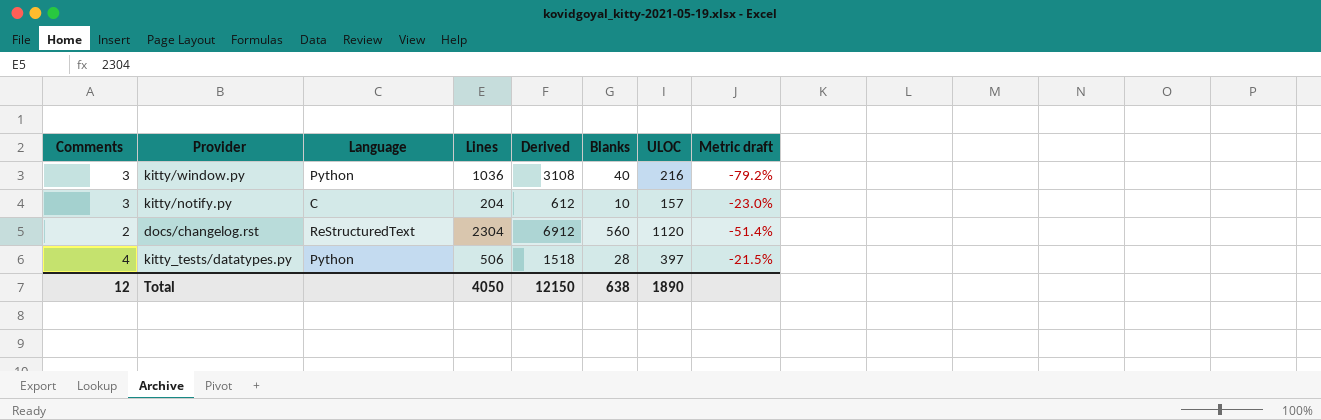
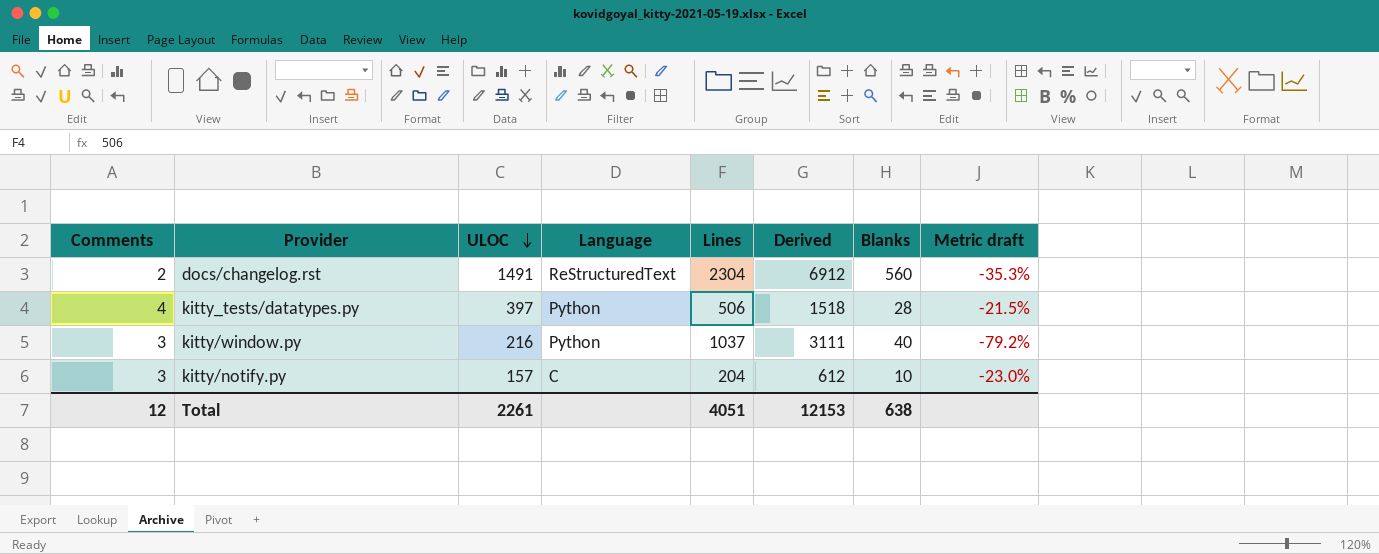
row order: none -> ULOC descending
column ULOC | position: 7 -> 3
docs/changelog.rst | ULOC: 1120 -> 1491
docs/changelog.rst | Metric draft: -51.4% -> -35.3%
kitty/window.py | Lines: 1036 -> 1037
kitty/window.py | Derived: 3108 -> 3111
Total | ULOC: 1890 -> 2261
Total | Lines: 4050 -> 4051
Total | Derived: 12150 -> 12153

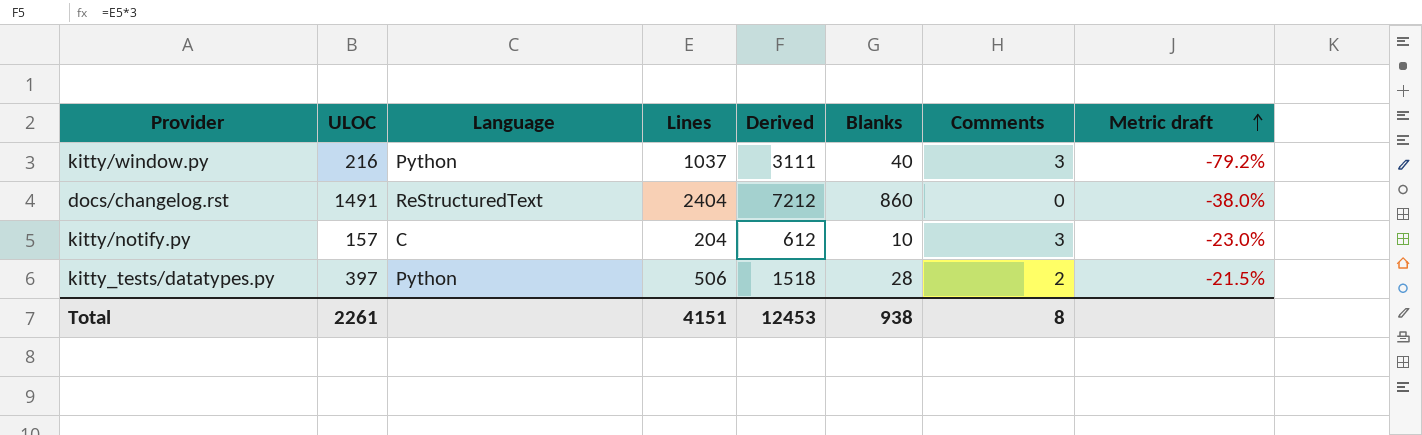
row order: ULOC descending -> Metric draft ascending
column Comments | position: 1 -> 7
docs/changelog.rst | Lines: 2304 -> 2404
docs/changelog.rst | Derived: 6912 -> 7212
docs/changelog.rst | Blanks: 560 -> 860
docs/changelog.rst | Comments: 2 -> 0
docs/changelog.rst | Metric draft: -35.3% -> -38.0%
kitty_tests/datatypes.py | Comments: 4 -> 2
Total | Lines: 4051 -> 4151
Total | Derived: 12153 -> 12453
Total | Blanks: 638 -> 938
Total | Comments: 12 -> 8

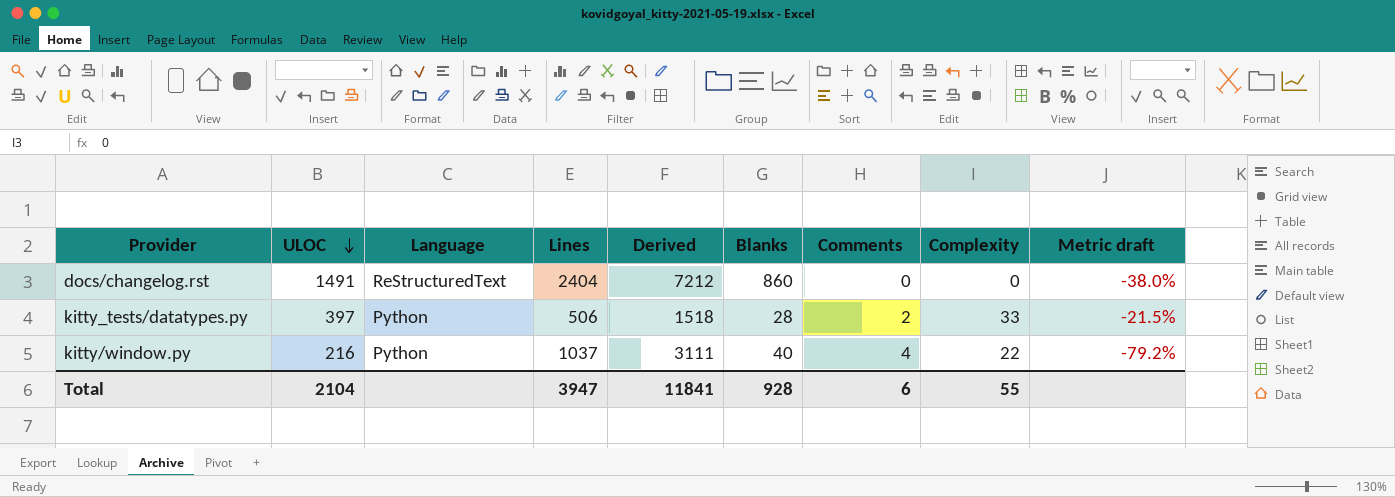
row order: Metric draft ascending -> ULOC descending
column Complexity | position: none -> 8
row kitty/notify.py: 157 | C | 204 | 612 | 10 | 3 | -23.0% -> none
kitty/window.py | Comments: 3 -> 4
Total | ULOC: 2261 -> 2104
Total | Lines: 4151 -> 3947
Total | Derived: 12453 -> 11841
Total | Blanks: 938 -> 928
Total | Comments: 8 -> 6

